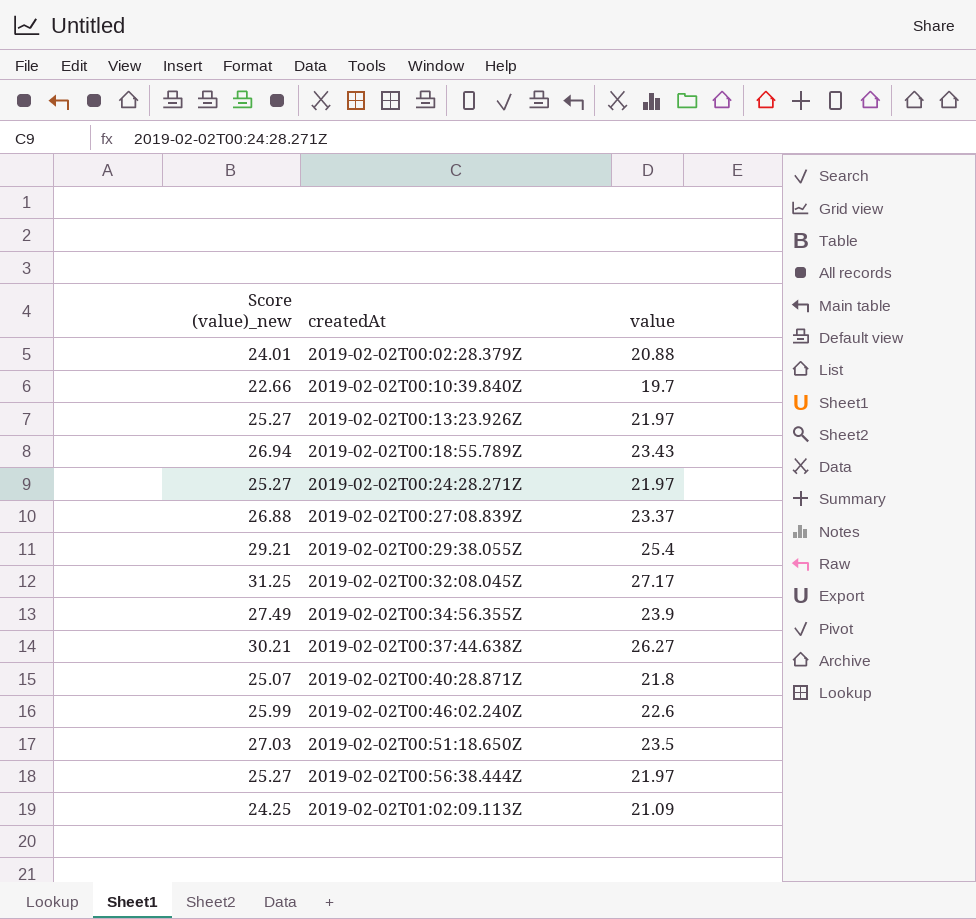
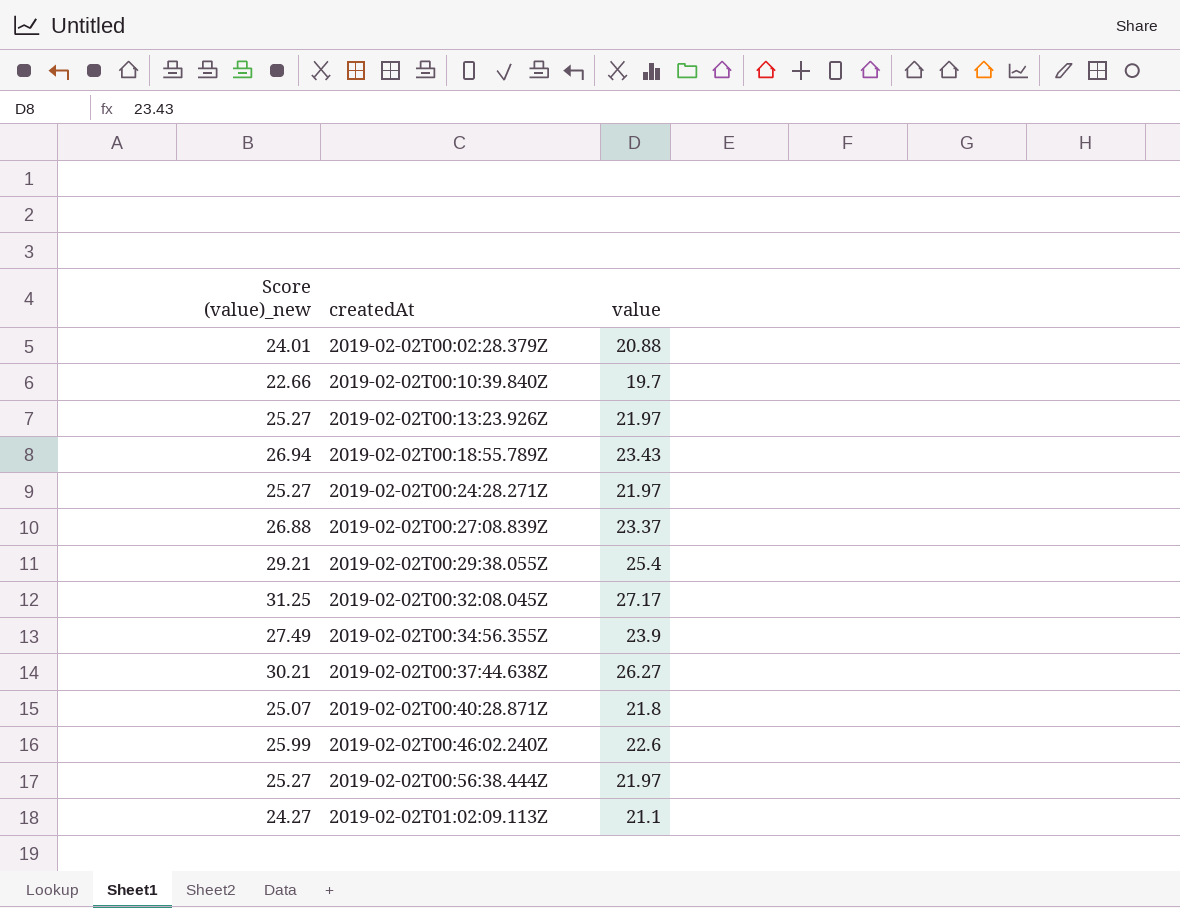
row 2019-02-02T00:51:18.650Z: 27.03 | 23.5 -> none
2019-02-02T01:02:09.113Z | Score (value)_new: 24.25 -> 24.27
2019-02-02T01:02:09.113Z | value: 21.09 -> 21.1

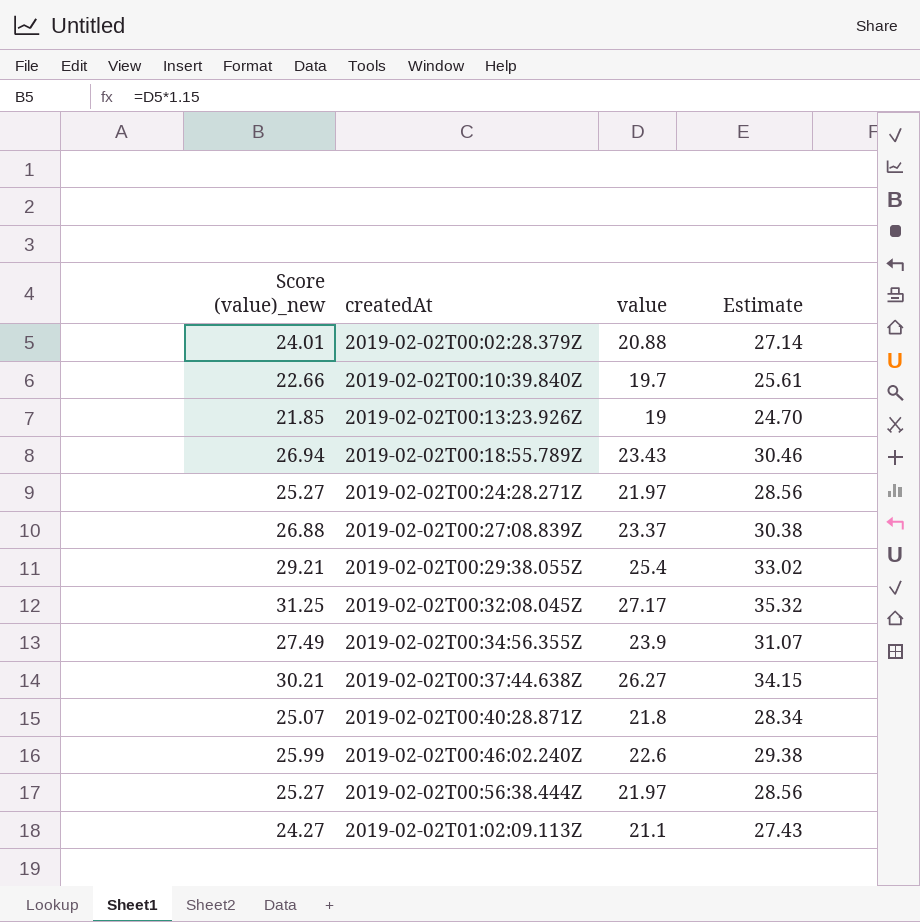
column Estimate | formula: none -> [value] * 1.3
2019-02-02T00:13:23.926Z | Score (value)_new: 25.27 -> 21.85
2019-02-02T00:13:23.926Z | value: 21.97 -> 19

